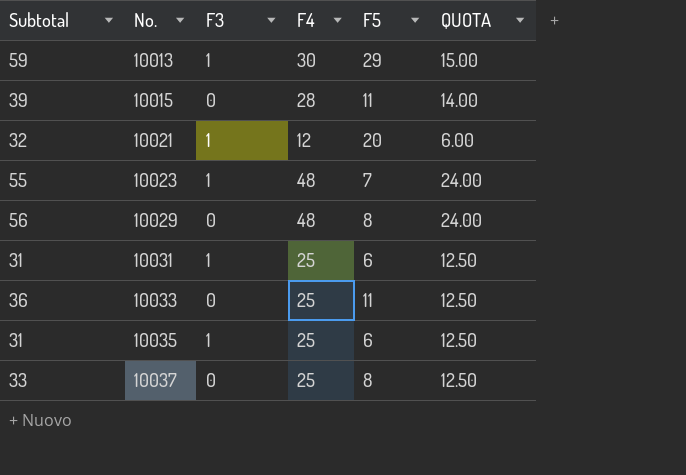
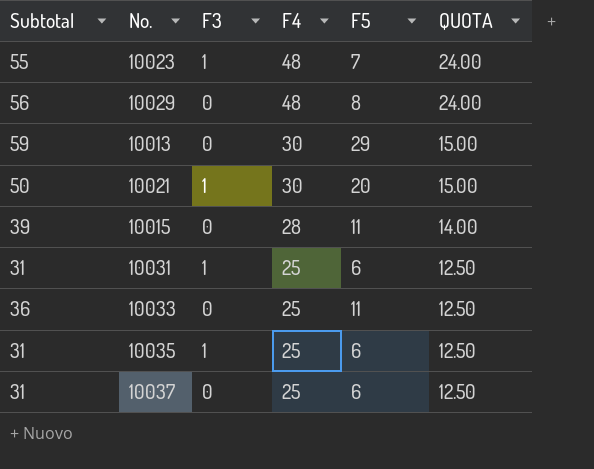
row order: No. ascending -> F4 descending
10013 | F3: 1 -> 0
10021 | Subtotal: 32 -> 50
10021 | F4: 12 -> 30
10021 | QUOTA: 6.00 -> 15.00
10037 | Subtotal: 33 -> 31
10037 | F5: 8 -> 6

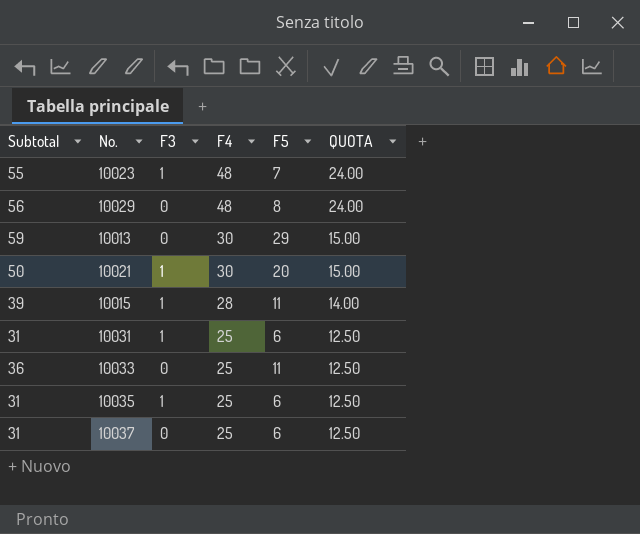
10015 | F3: 0 -> 1

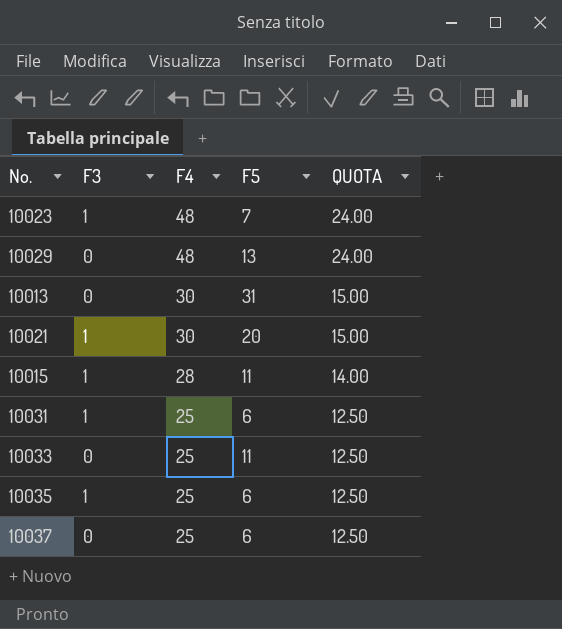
column Subtotal | formula: [F4] + [F5] -> none
10029 | F5: 8 -> 13
10013 | F5: 29 -> 31

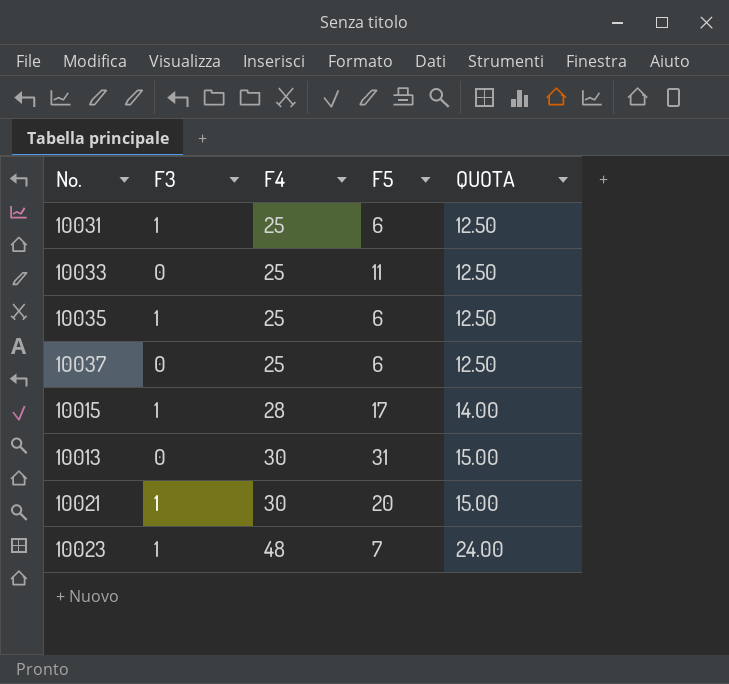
row order: F4 descending -> F4 ascending
row 10029: 0 | 48 | 13 | 24.00 -> none
10015 | F5: 11 -> 17

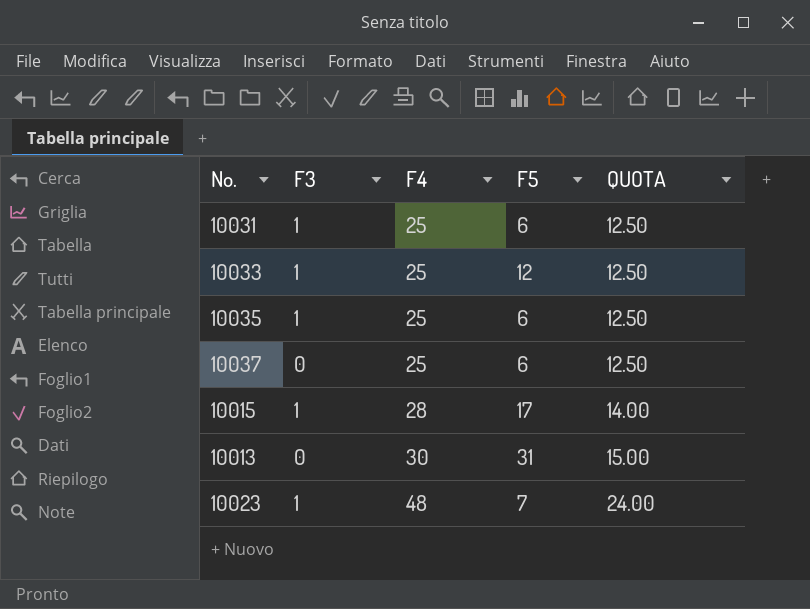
row 10021: 1 | 30 | 20 | 15.00 -> none
10033 | F3: 0 -> 1
10033 | F5: 11 -> 12

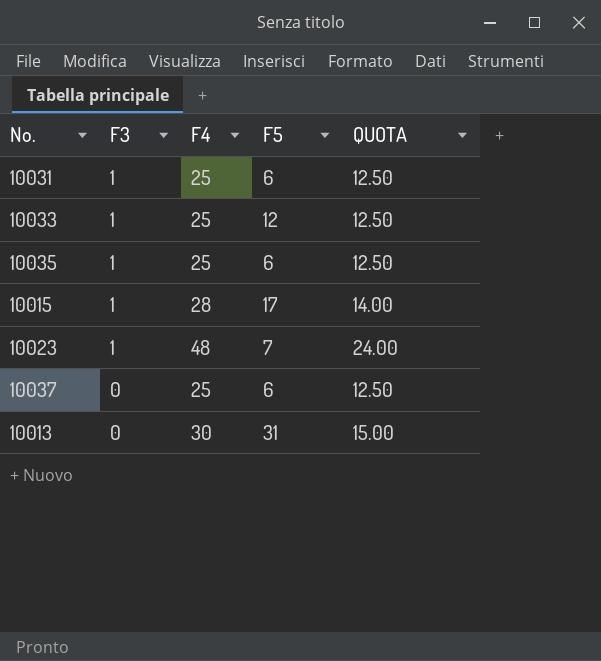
row order: F4 ascending -> F3 descending

